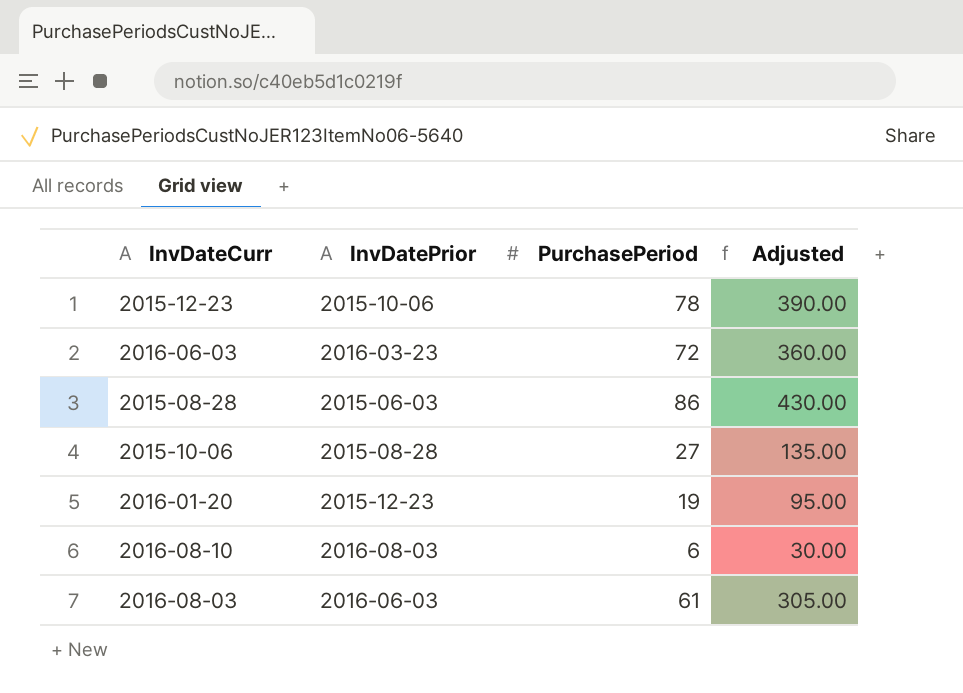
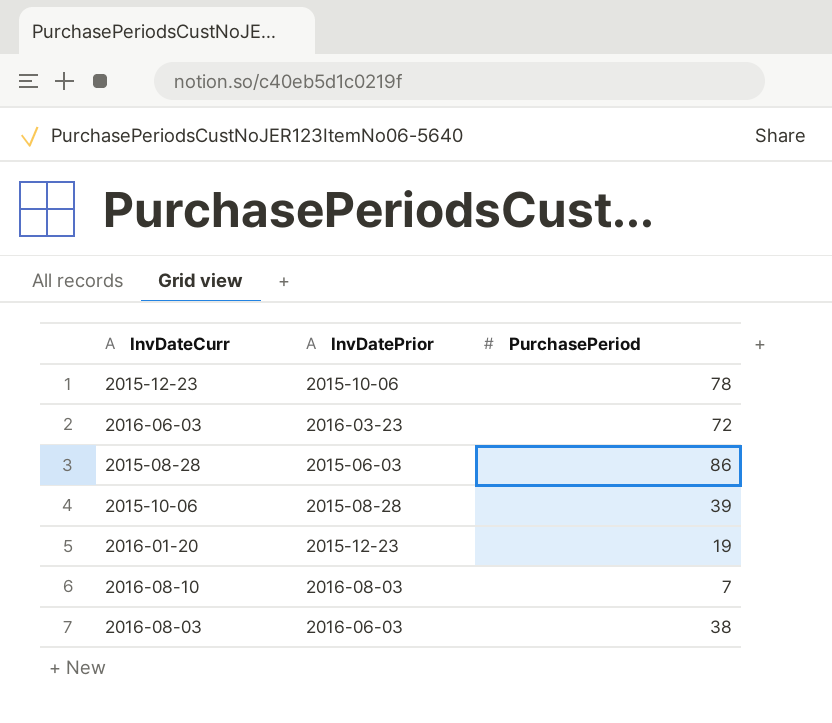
column Adjusted | formula: [PurchasePeriod] * 5 -> none
2015-10-06 | PurchasePeriod: 27 -> 39
2016-08-10 | PurchasePeriod: 6 -> 7
2016-08-03 | PurchasePeriod: 61 -> 38

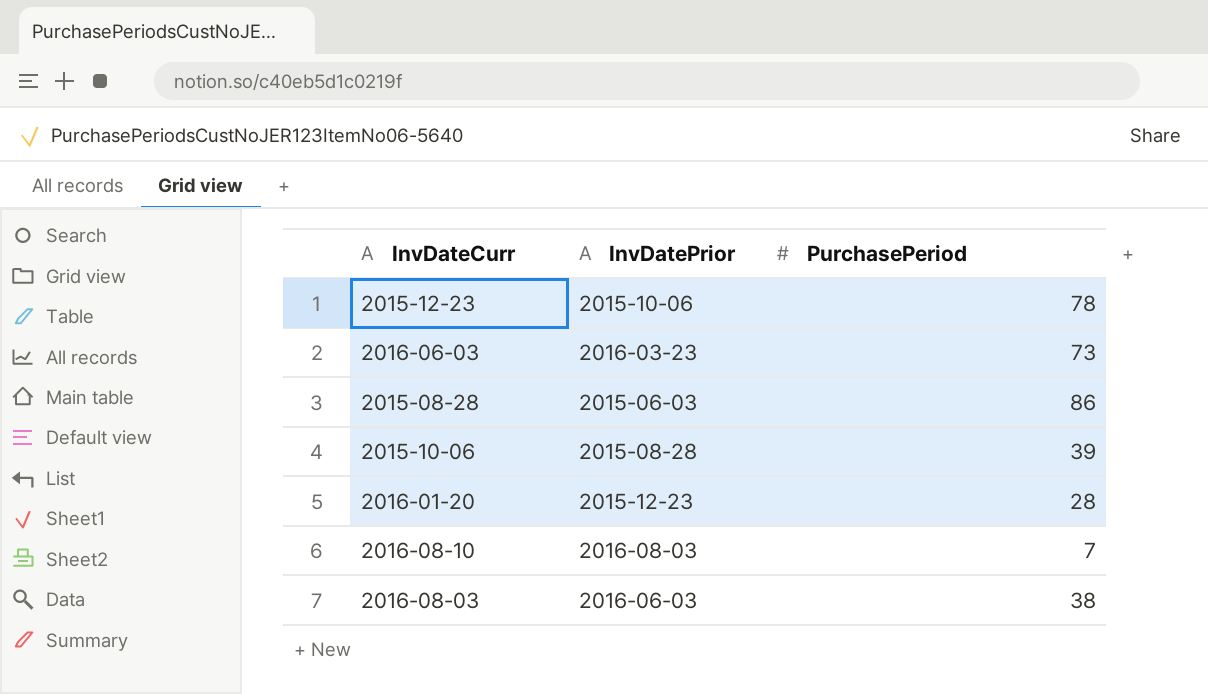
2016-06-03 | PurchasePeriod: 72 -> 73
2016-01-20 | PurchasePeriod: 19 -> 28

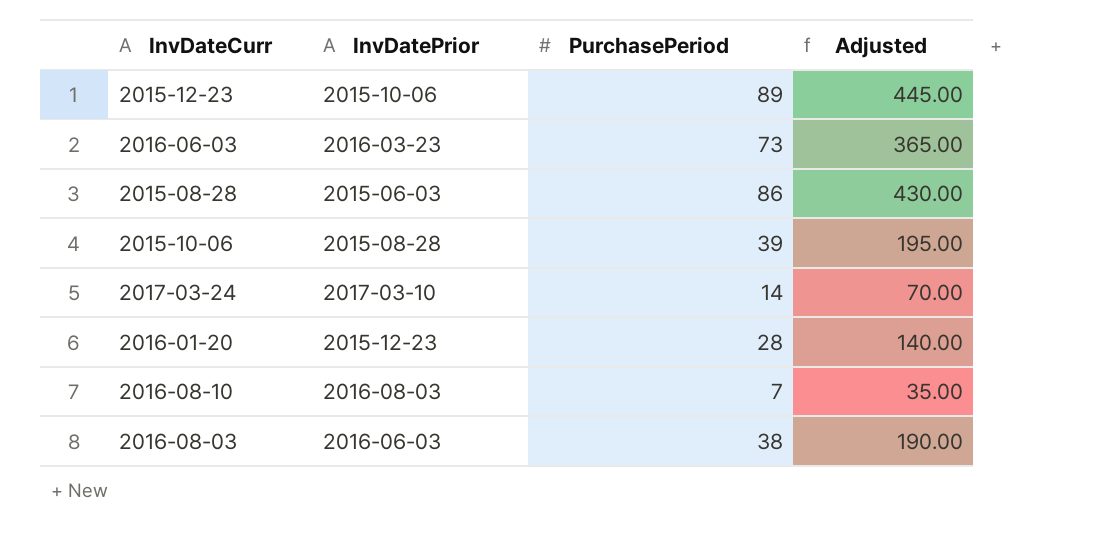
column Adjusted | formula: none -> [PurchasePeriod] * 5
2015-12-23 | PurchasePeriod: 78 -> 89
row 2017-03-24: none -> 2017-03-10 | 14 | 70.00

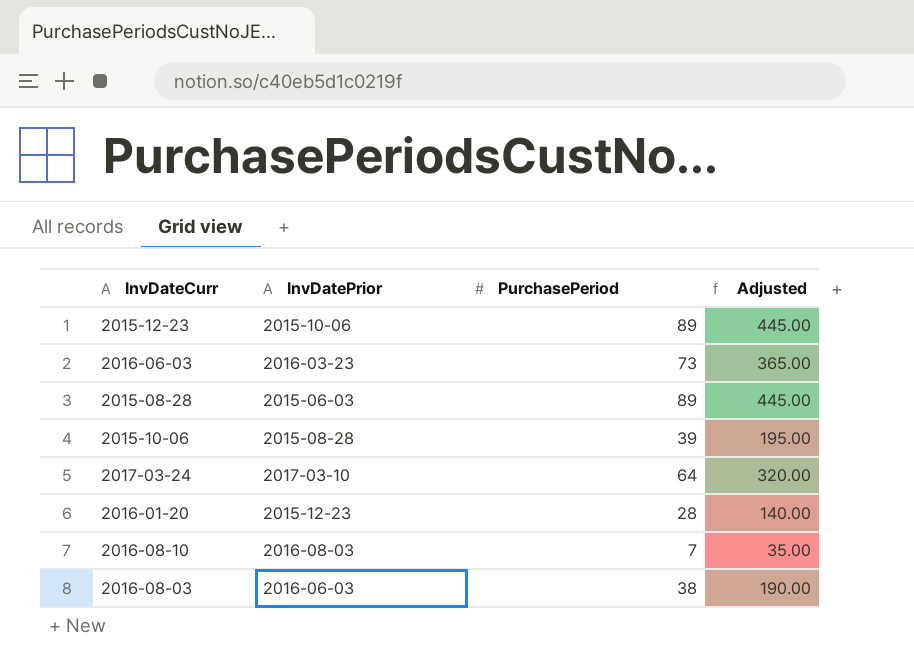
2015-08-28 | PurchasePeriod: 86 -> 89
2015-08-28 | Adjusted: 430.00 -> 445.00
2017-03-24 | PurchasePeriod: 14 -> 64
2017-03-24 | Adjusted: 70.00 -> 320.00

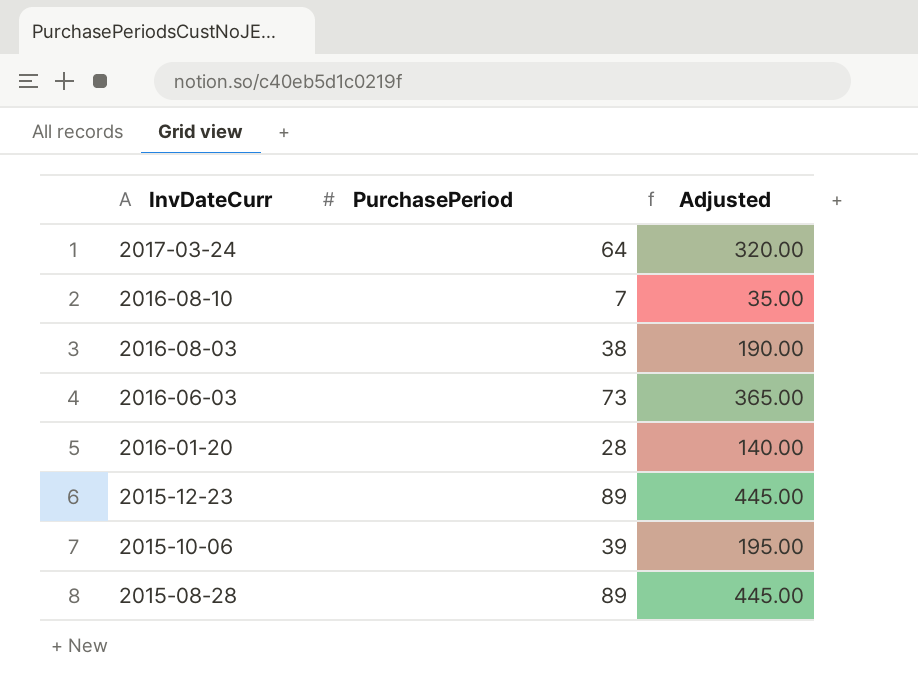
row order: none -> InvDateCurr descending
column InvDatePrior | position: 2 -> none

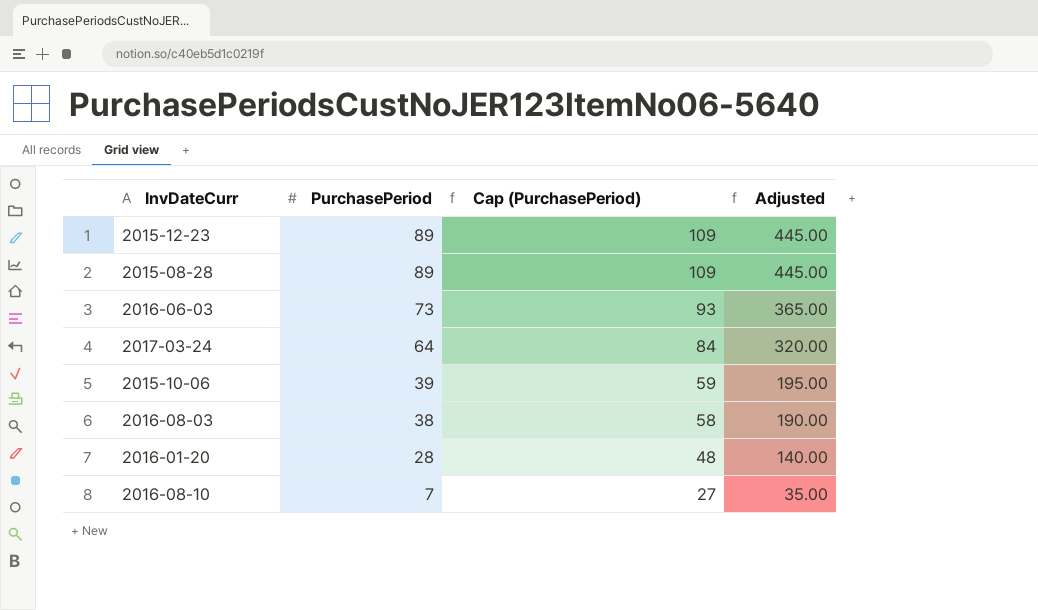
row order: InvDateCurr descending -> PurchasePeriod descending
column Cap (PurchasePeriod) | formula: none -> [PurchasePeriod] + 20

